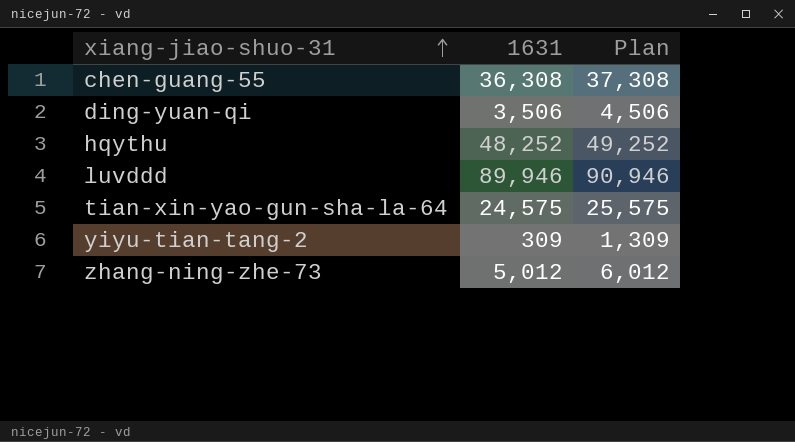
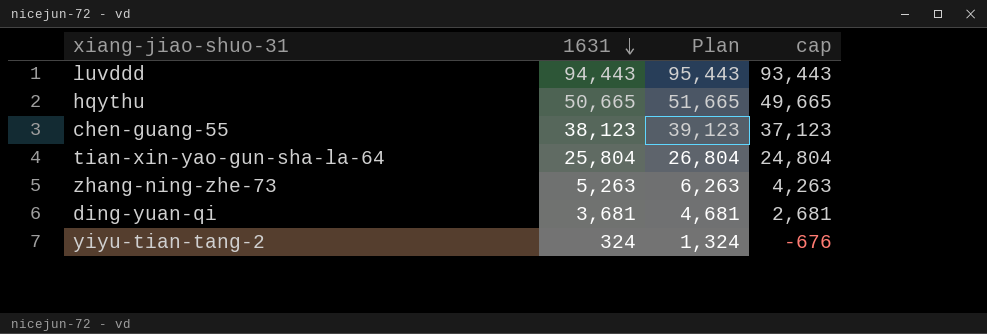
row order: xiang-jiao-shuo-31 ascending -> 1631 descending
column cap | formula: none -> [1631] - 1000
luvddd | 1631: 89,946 -> 94,443
luvddd | Plan: 90,946 -> 95,443
hqythu | 1631: 48,252 -> 50,665
hqythu | Plan: 49,252 -> 51,665
chen-guang-55 | 1631: 36,308 -> 38,123
chen-guang-55 | Plan: 37,308 -> 39,123
tian-xin-yao-gun-sha-la-64 | 1631: 24,575 -> 25,804
tian-xin-yao-gun-sha-la-64 | Plan: 25,575 -> 26,804
zhang-ning-zhe-73 | 1631: 5,012 -> 5,263
zhang-ning-zhe-73 | Plan: 6,012 -> 6,263
ding-yuan-qi | 1631: 3,506 -> 3,681
ding-yuan-qi | Plan: 4,506 -> 4,681
yiyu-tian-tang-2 | 1631: 309 -> 324
yiyu-tian-tang-2 | Plan: 1,309 -> 1,324

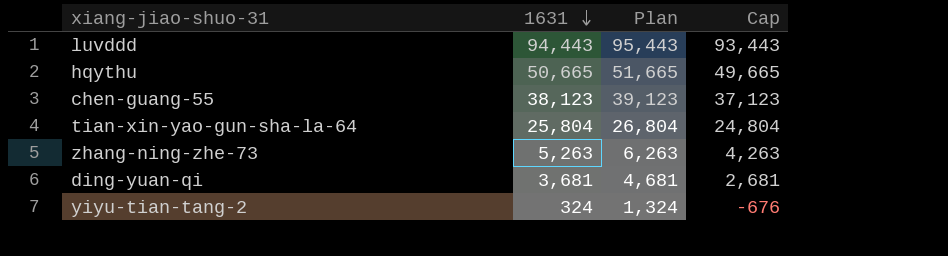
column name: cap -> Cap

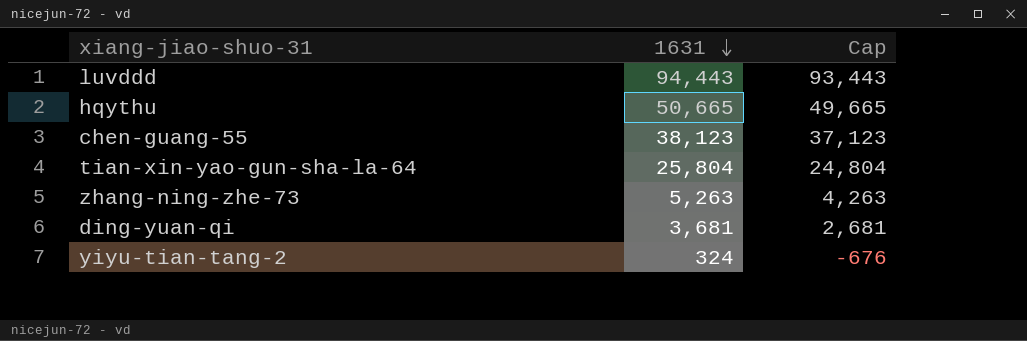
column Plan | formula: [1631] + 1000 -> none

